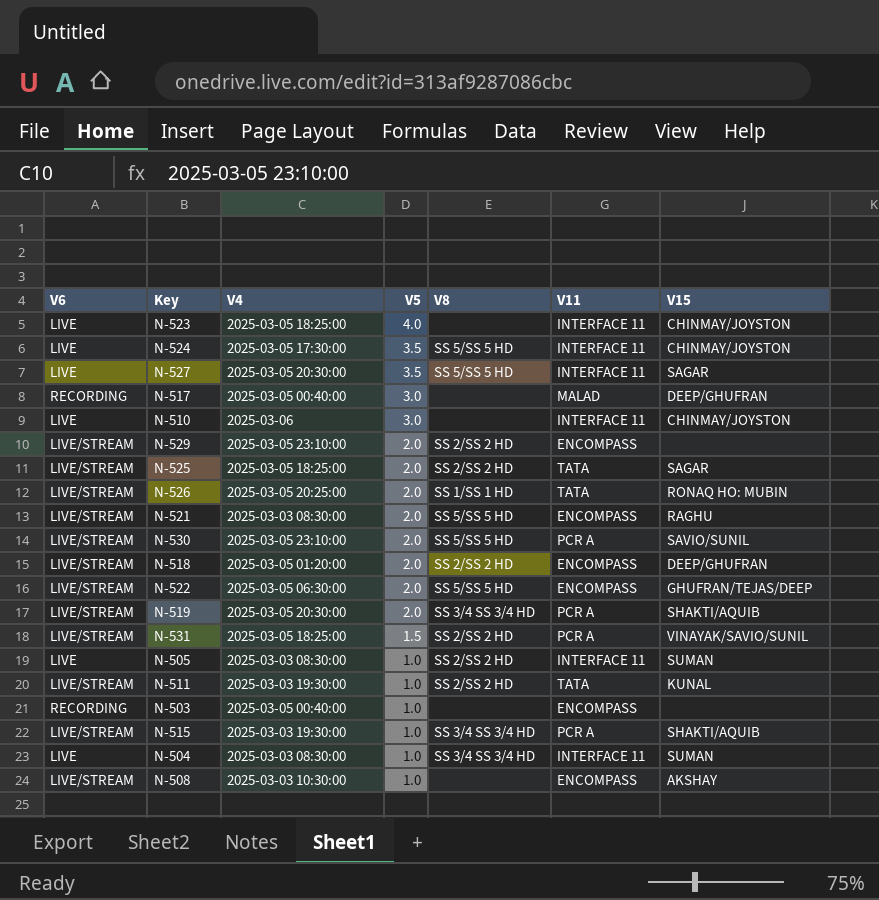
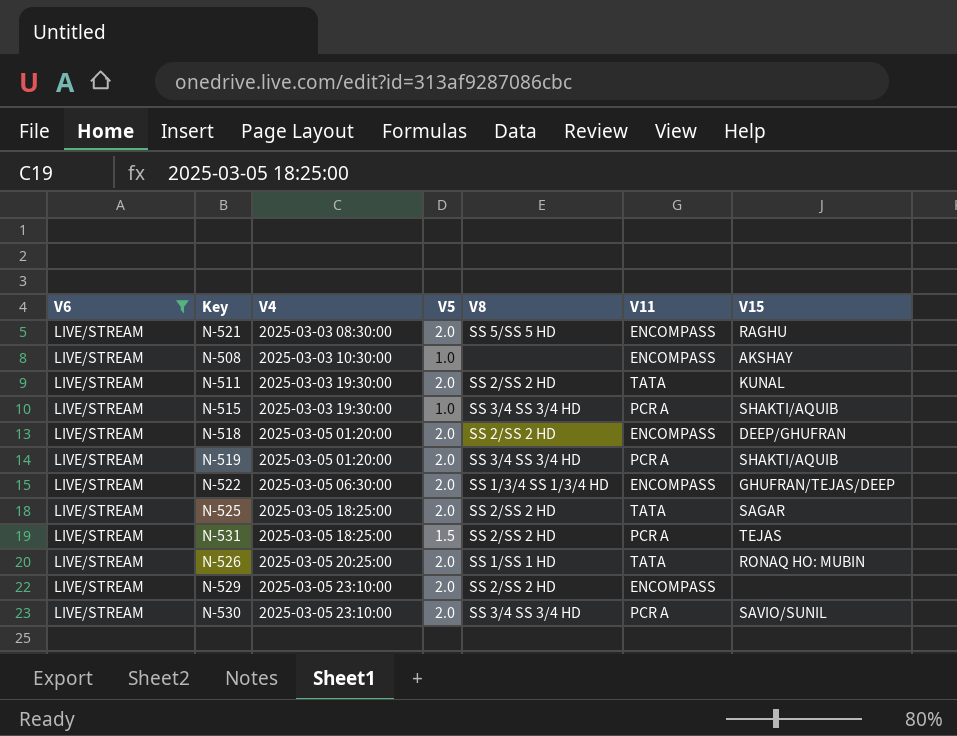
filter: none -> V6 = LIVE/STREAM
row order: V5 descending -> V4 ascending
N-511 | V5: 1.0 -> 2.0
N-519 | V4: 2025-03-05 20:30:00 -> 2025-03-05 01:20:00
N-522 | V8: SS 5/SS 5 HD -> SS 1/3/4 SS 1/3/4 HD
N-531 | V15: VINAYAK/SAVIO/SUNIL -> TEJAS
N-530 | V8: SS 5/SS 5 HD -> SS 3/4 SS 3/4 HD

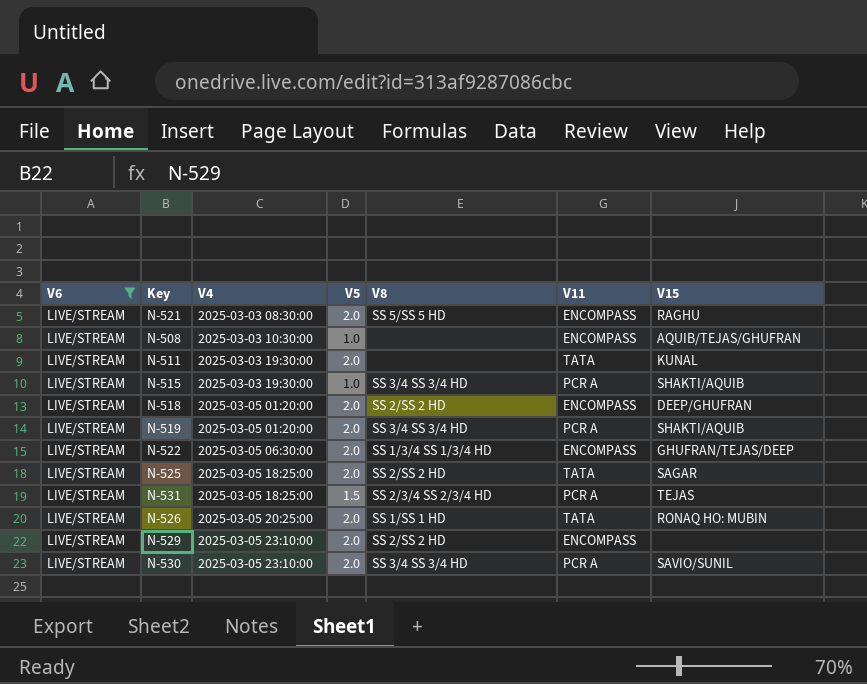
N-508 | V15: AKSHAY -> AQUIB/TEJAS/GHUFRAN
N-511 | V8: SS 2/SS 2 HD -> none
N-531 | V8: SS 2/SS 2 HD -> SS 2/3/4 SS 2/3/4 HD

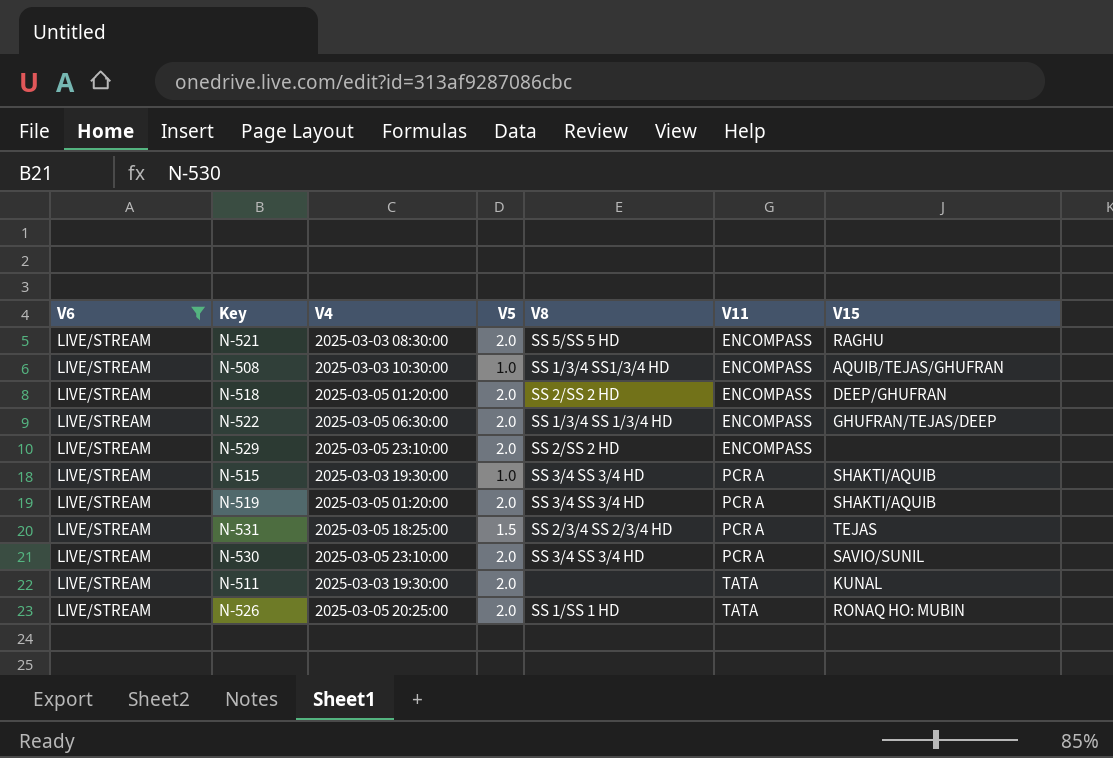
row order: V4 ascending -> V11 ascending
row N-525: LIVE/STREAM | 2025-03-05 18:25:00 | 2.0 | SS 2/SS 2 HD | TATA | SAGAR -> none
N-508 | V8: none -> SS 1/3/4 SS1/3/4 HD

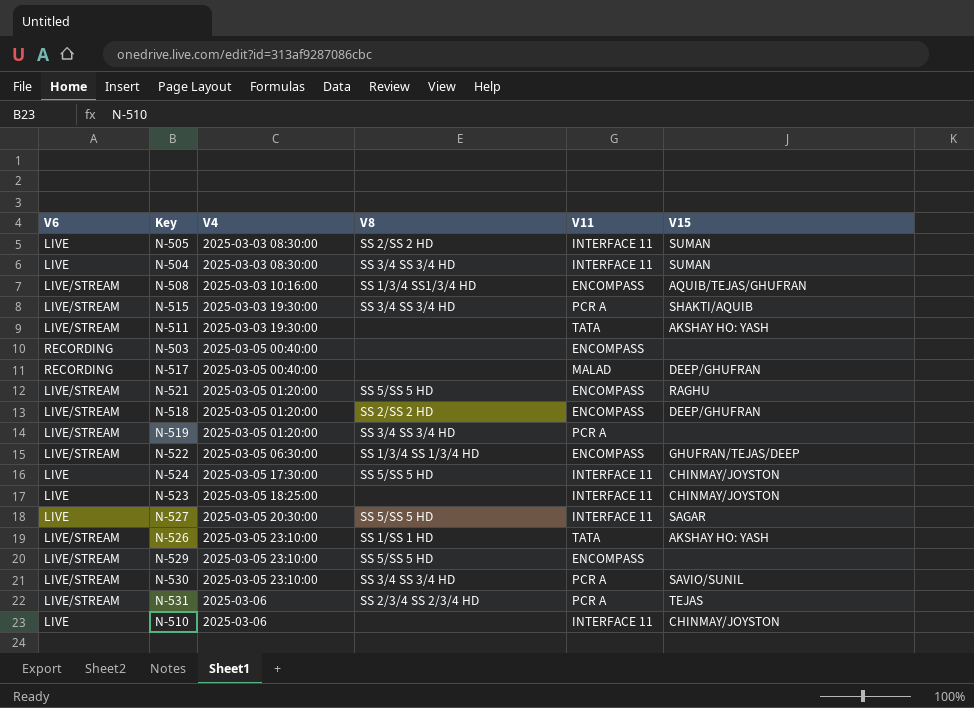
filter: V6 = LIVE/STREAM -> none
row order: V11 ascending -> V4 ascending
column V5 | position: 4 -> none
N-508 | V4: 2025-03-03 10:30:00 -> 2025-03-03 10:16:00
N-511 | V15: KUNAL -> AKSHAY HO: YASH
N-521 | V4: 2025-03-03 08:30:00 -> 2025-03-05 01:20:00
N-519 | V15: SHAKTI/AQUIB -> none
N-526 | V4: 2025-03-05 20:25:00 -> 2025-03-05 23:10:00
N-526 | V15: RONAQ HO: MUBIN -> AKSHAY HO: YASH
N-529 | V8: SS 2/SS 2 HD -> SS 5/SS 5 HD
N-531 | V4: 2025-03-05 18:25:00 -> 2025-03-06

